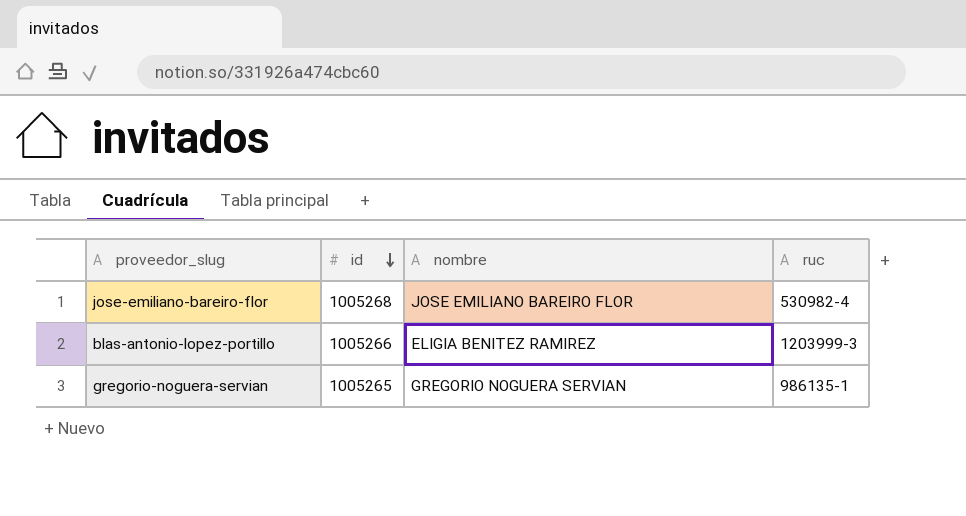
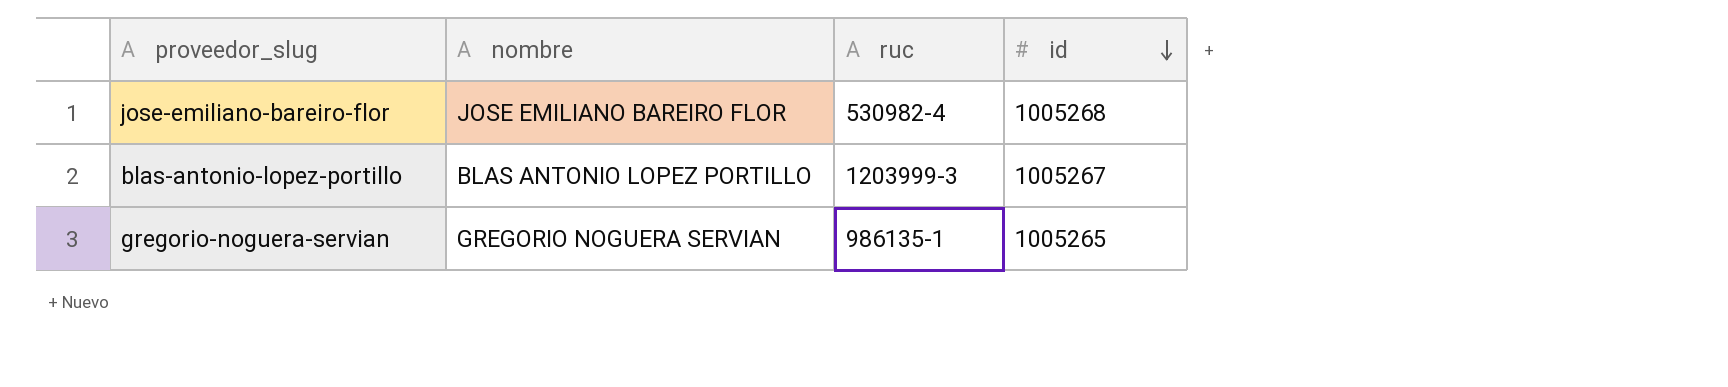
column id | position: 2 -> 4
blas-antonio-lopez-portillo | nombre: ELIGIA BENITEZ RAMIREZ -> BLAS ANTONIO LOPEZ PORTILLO
blas-antonio-lopez-portillo | id: 1005266 -> 1005267

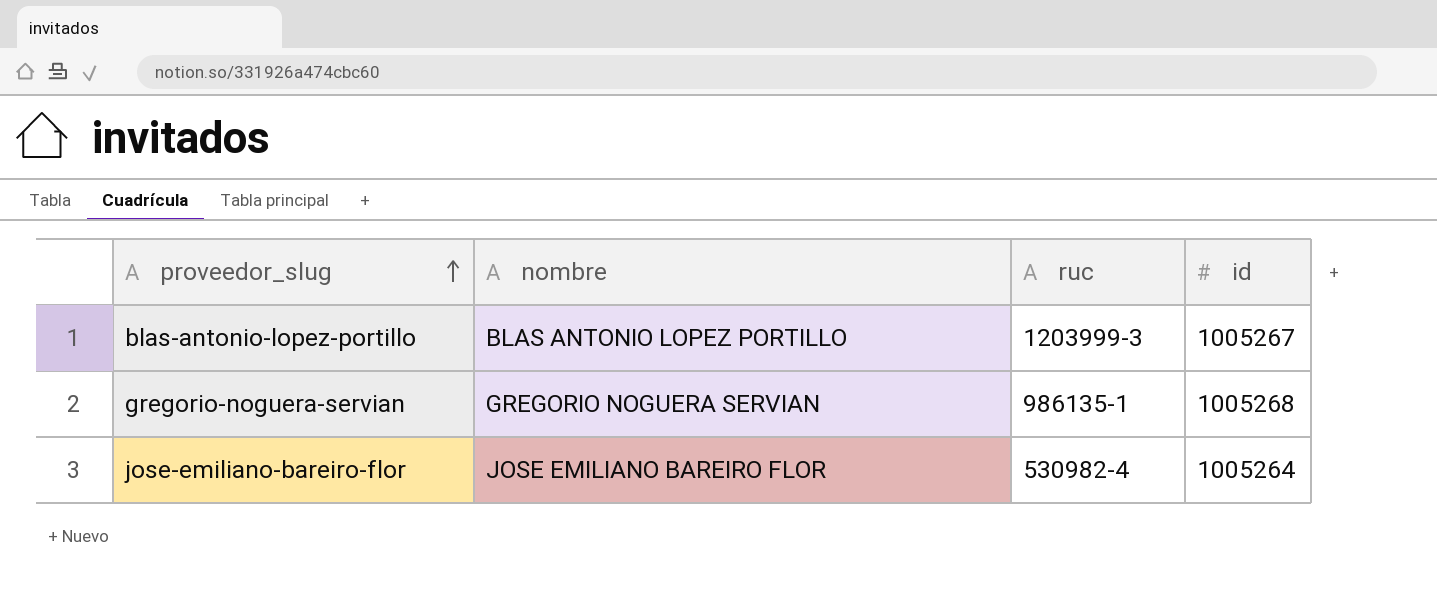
row order: id descending -> proveedor_slug ascending
gregorio-noguera-servian | id: 1005265 -> 1005268
jose-emiliano-bareiro-flor | id: 1005268 -> 1005264

